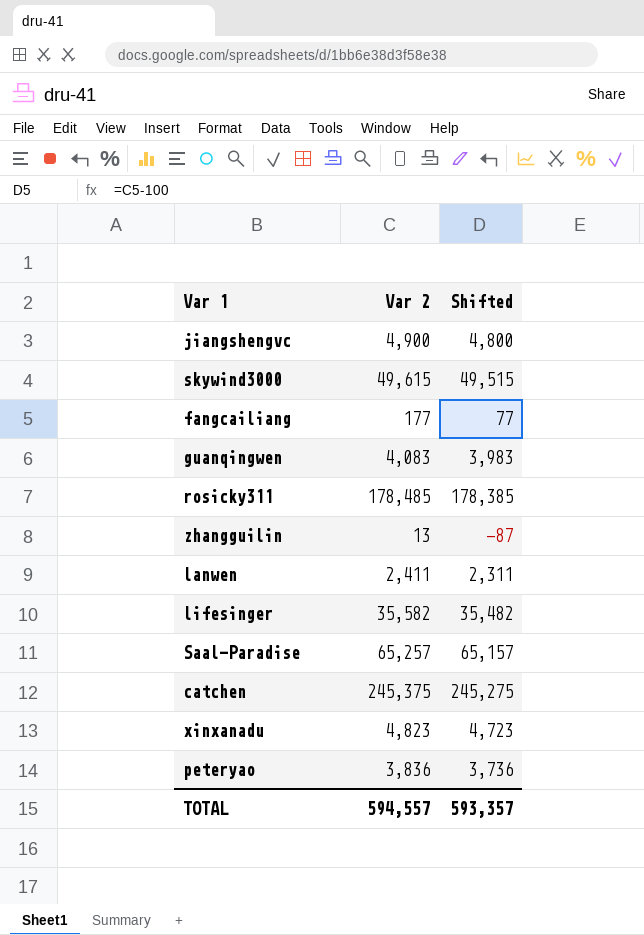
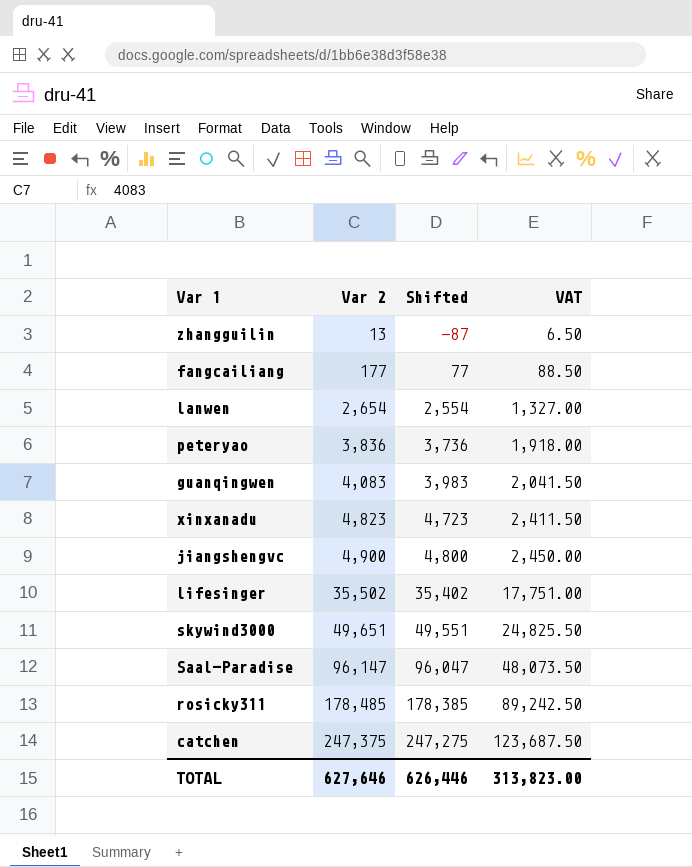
row order: none -> Var 2 ascending
column VAT | formula: none -> [Var 2] * 0.5
lanwen | Var 2: 2,411 -> 2,654
lanwen | Shifted: 2,311 -> 2,554
lifesinger | Var 2: 35,582 -> 35,502
lifesinger | Shifted: 35,482 -> 35,402
skywind3000 | Var 2: 49,615 -> 49,651
skywind3000 | Shifted: 49,515 -> 49,551
Saal-Paradise | Var 2: 65,257 -> 96,147
Saal-Paradise | Shifted: 65,157 -> 96,047
catchen | Var 2: 245,375 -> 247,375
catchen | Shifted: 245,275 -> 247,275
TOTAL | Var 2: 594,557 -> 627,646
TOTAL | Shifted: 593,357 -> 626,446

